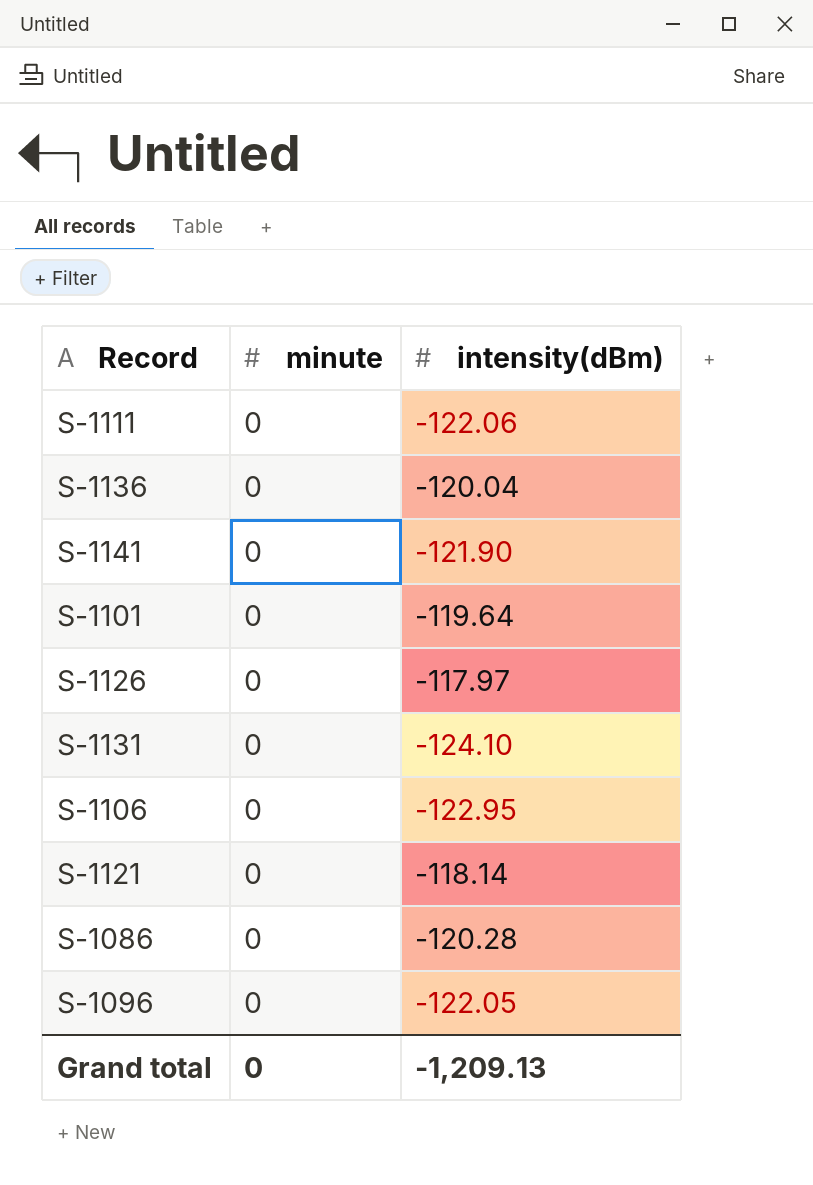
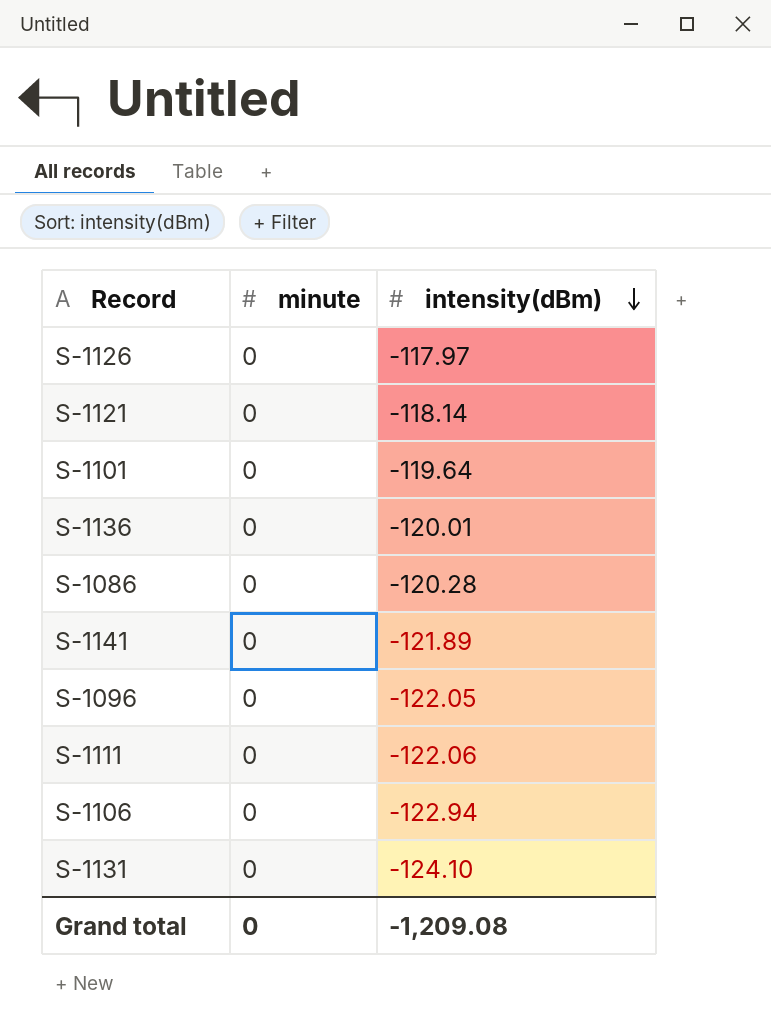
row order: none -> intensity(dBm) descending
S-1136 | intensity(dBm): -120.04 -> -120.01
S-1141 | intensity(dBm): -121.90 -> -121.89
S-1106 | intensity(dBm): -122.95 -> -122.94
Grand total | intensity(dBm): -1,209.13 -> -1,209.08

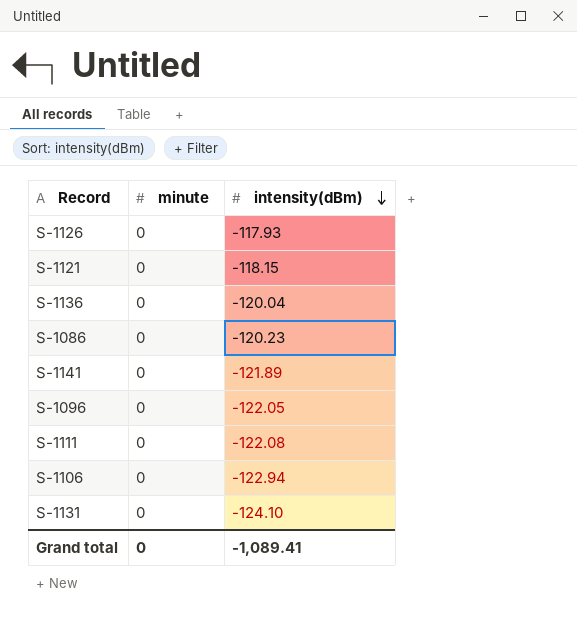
row S-1101: 0 | -119.64 -> none
S-1126 | intensity(dBm): -117.97 -> -117.93
S-1121 | intensity(dBm): -118.14 -> -118.15
S-1136 | intensity(dBm): -120.01 -> -120.04
S-1086 | intensity(dBm): -120.28 -> -120.23
S-1111 | intensity(dBm): -122.06 -> -122.08
Grand total | intensity(dBm): -1,209.08 -> -1,089.41

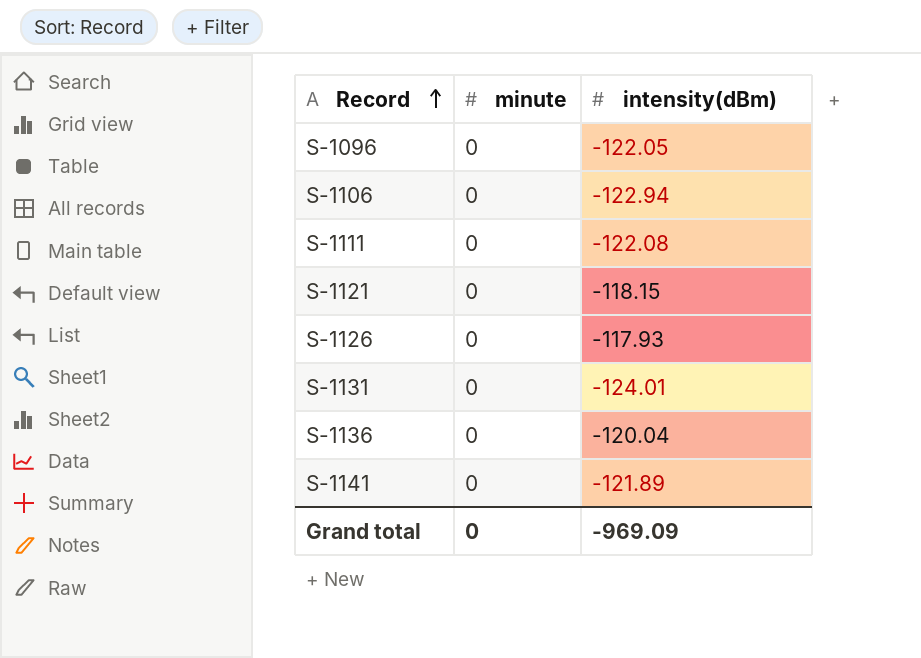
row order: intensity(dBm) descending -> Record ascending
row S-1086: 0 | -120.23 -> none
S-1131 | intensity(dBm): -124.10 -> -124.01
Grand total | intensity(dBm): -1,089.41 -> -969.09

